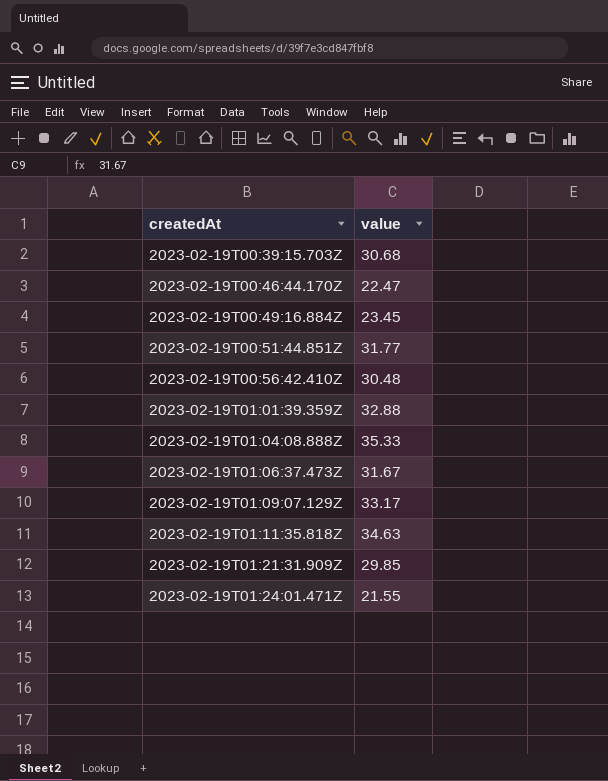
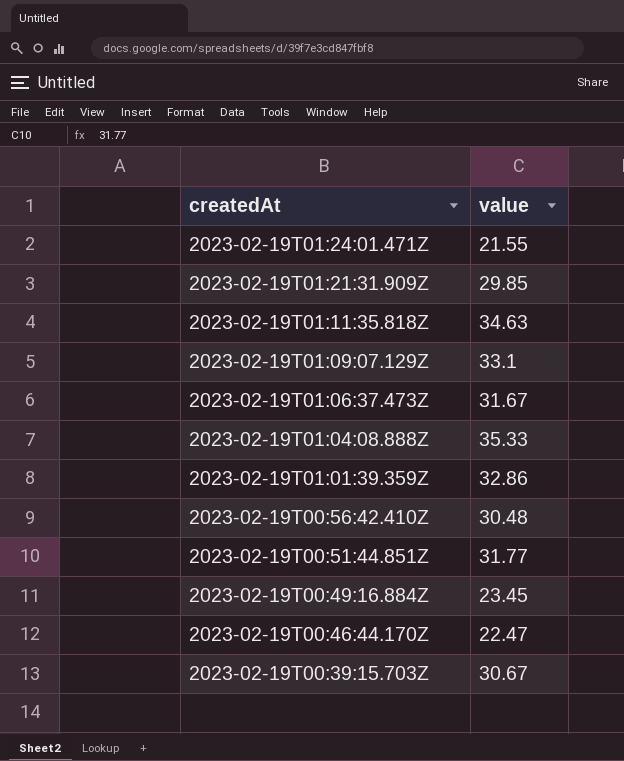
row order: createdAt ascending -> createdAt descending
2023-02-19T01:09:07.129Z | value: 33.17 -> 33.1
2023-02-19T01:01:39.359Z | value: 32.88 -> 32.86
2023-02-19T00:39:15.703Z | value: 30.68 -> 30.67

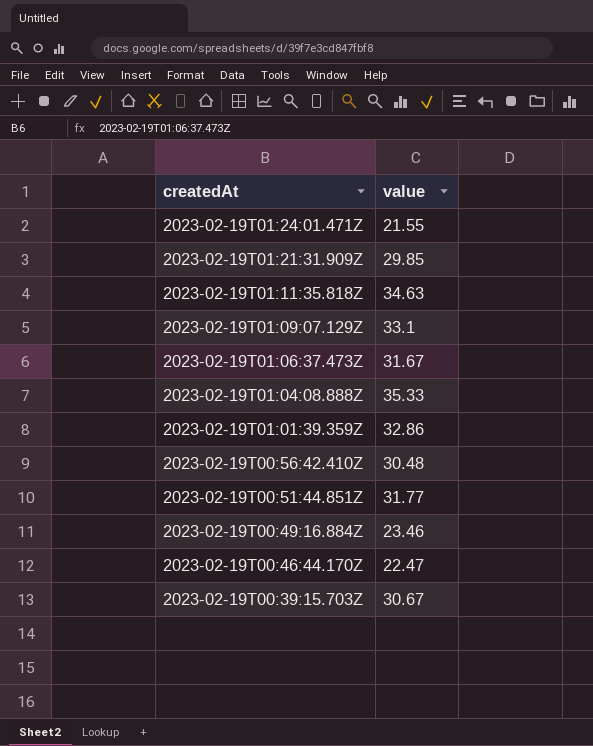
2023-02-19T00:49:16.884Z | value: 23.45 -> 23.46

